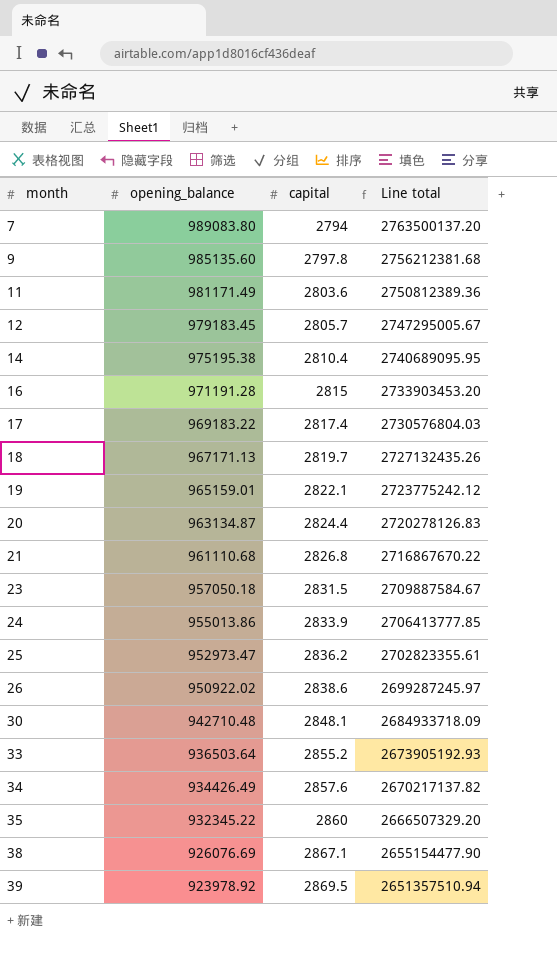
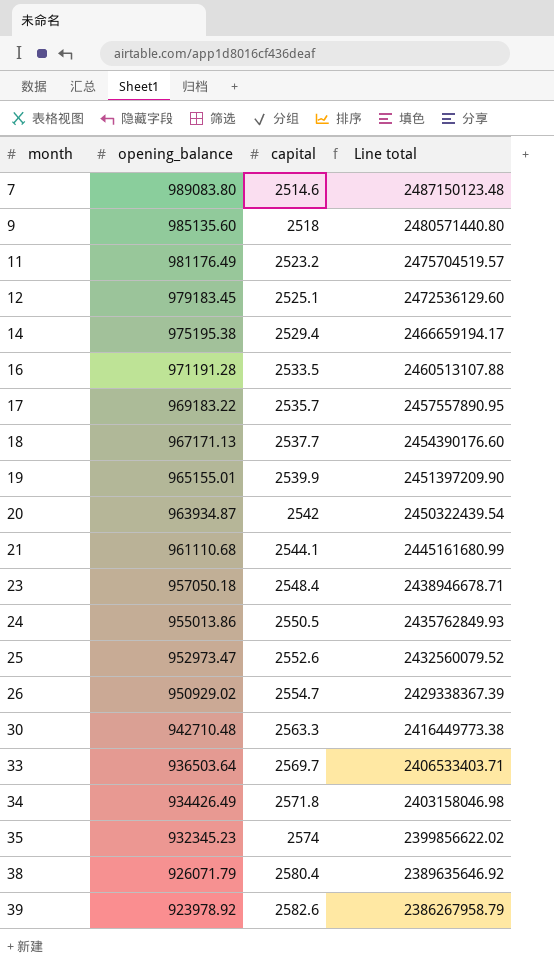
7 | capital: 2794 -> 2514.6
7 | Line total: 2763500137.20 -> 2487150123.48
9 | capital: 2797.8 -> 2518
9 | Line total: 2756212381.68 -> 2480571440.80
11 | opening_balance: 981171.49 -> 981176.49
11 | capital: 2803.6 -> 2523.2
11 | Line total: 2750812389.36 -> 2475704519.57
12 | capital: 2805.7 -> 2525.1
12 | Line total: 2747295005.67 -> 2472536129.60
14 | capital: 2810.4 -> 2529.4
14 | Line total: 2740689095.95 -> 2466659194.17
16 | capital: 2815 -> 2533.5
16 | Line total: 2733903453.20 -> 2460513107.88
17 | capital: 2817.4 -> 2535.7
17 | Line total: 2730576804.03 -> 2457557890.95
18 | capital: 2819.7 -> 2537.7
18 | Line total: 2727132435.26 -> 2454390176.60
19 | opening_balance: 965159.01 -> 965155.01
19 | capital: 2822.1 -> 2539.9
19 | Line total: 2723775242.12 -> 2451397209.90
20 | opening_balance: 963134.87 -> 963934.87
20 | capital: 2824.4 -> 2542
20 | Line total: 2720278126.83 -> 2450322439.54
21 | capital: 2826.8 -> 2544.1
21 | Line total: 2716867670.22 -> 2445161680.99
23 | capital: 2831.5 -> 2548.4
23 | Line total: 2709887584.67 -> 2438946678.71
24 | capital: 2833.9 -> 2550.5
24 | Line total: 2706413777.85 -> 2435762849.93
25 | capital: 2836.2 -> 2552.6
25 | Line total: 2702823355.61 -> 2432560079.52
26 | opening_balance: 950922.02 -> 950929.02
26 | capital: 2838.6 -> 2554.7
26 | Line total: 2699287245.97 -> 2429338367.39
30 | capital: 2848.1 -> 2563.3
30 | Line total: 2684933718.09 -> 2416449773.38
33 | capital: 2855.2 -> 2569.7
33 | Line total: 2673905192.93 -> 2406533403.71
34 | capital: 2857.6 -> 2571.8
34 | Line total: 2670217137.82 -> 2403158046.98
35 | opening_balance: 932345.22 -> 932345.23
35 | capital: 2860 -> 2574
35 | Line total: 2666507329.20 -> 2399856622.02
38 | opening_balance: 926076.69 -> 926071.79
38 | capital: 2867.1 -> 2580.4
38 | Line total: 2655154477.90 -> 2389635646.92
39 | capital: 2869.5 -> 2582.6
39 | Line total: 2651357510.94 -> 2386267958.79

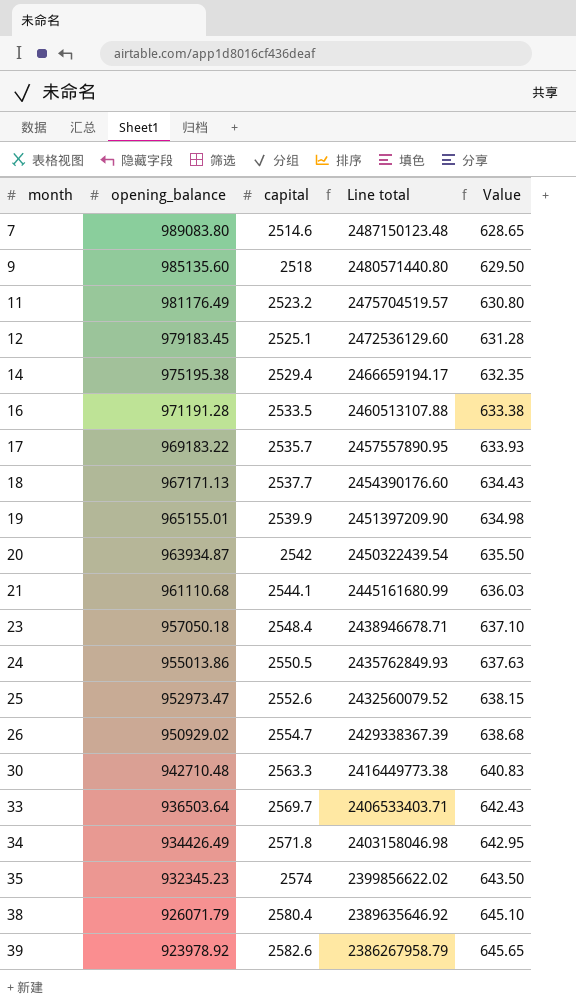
column Value | formula: none -> [capital] * 0.25

